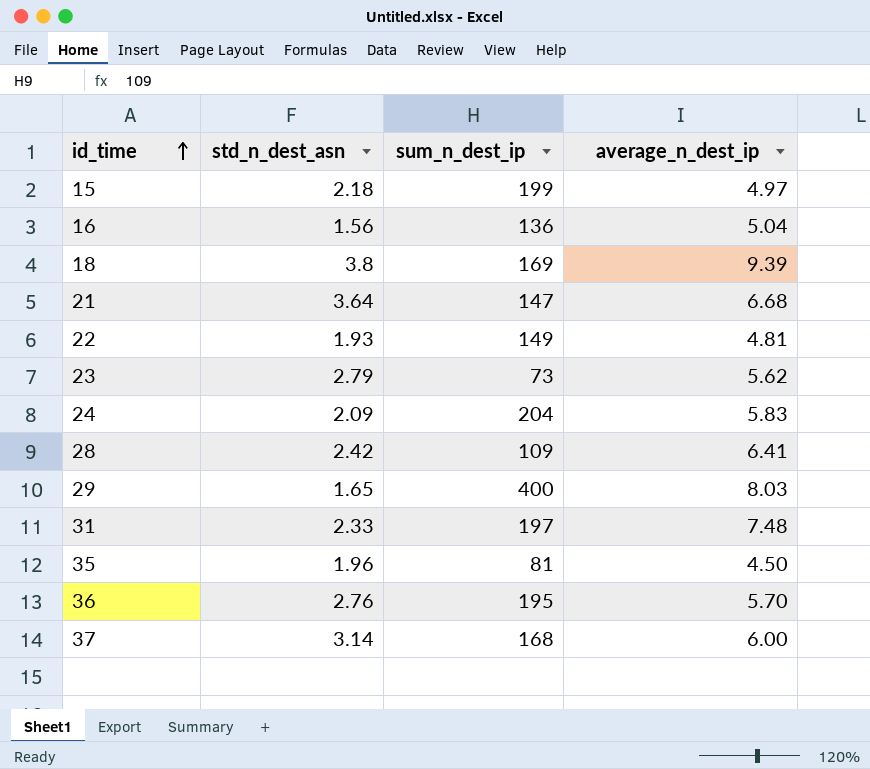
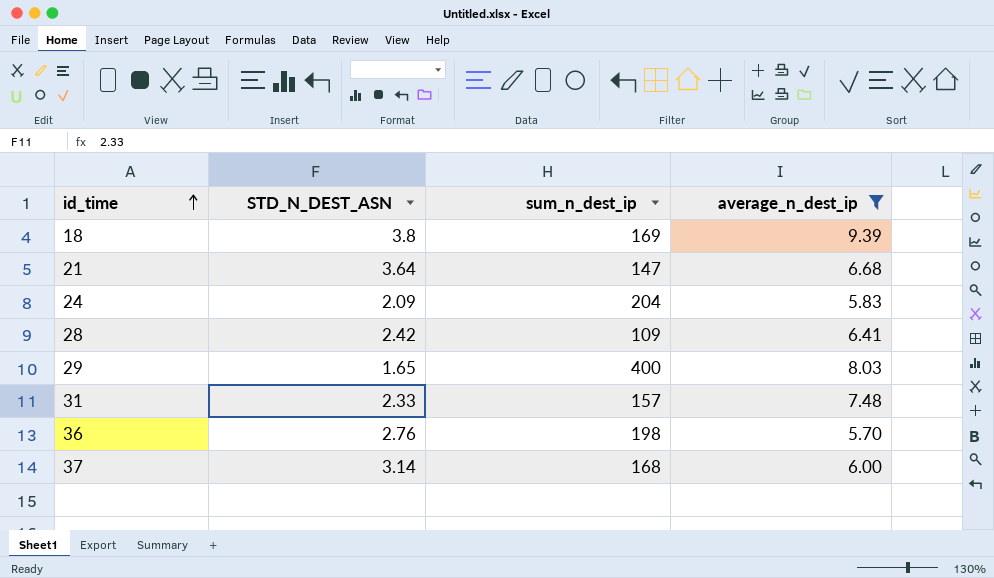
filter: none -> average_n_dest_ip >= 5.70
column name: std_n_dest_asn -> STD_N_DEST_ASN
31 | sum_n_dest_ip: 197 -> 157
36 | sum_n_dest_ip: 195 -> 198

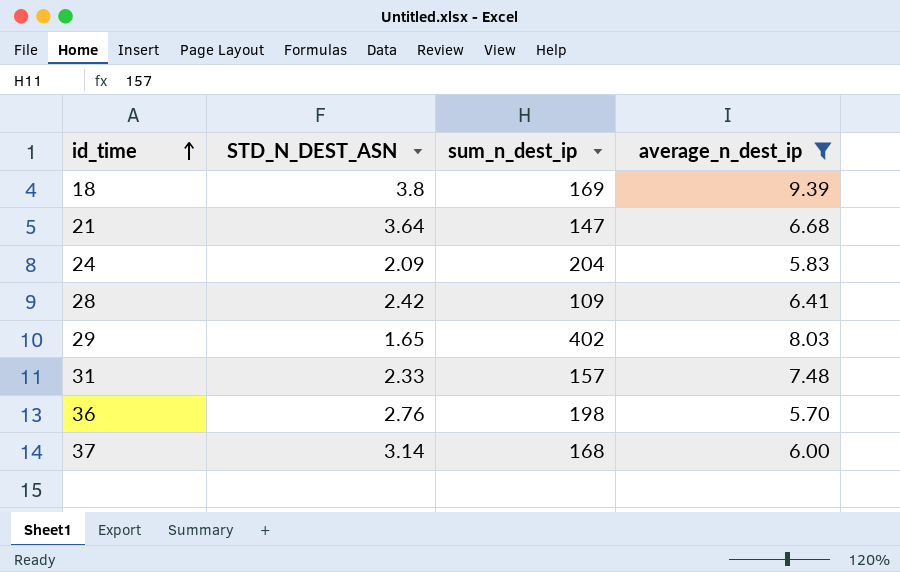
29 | sum_n_dest_ip: 400 -> 402

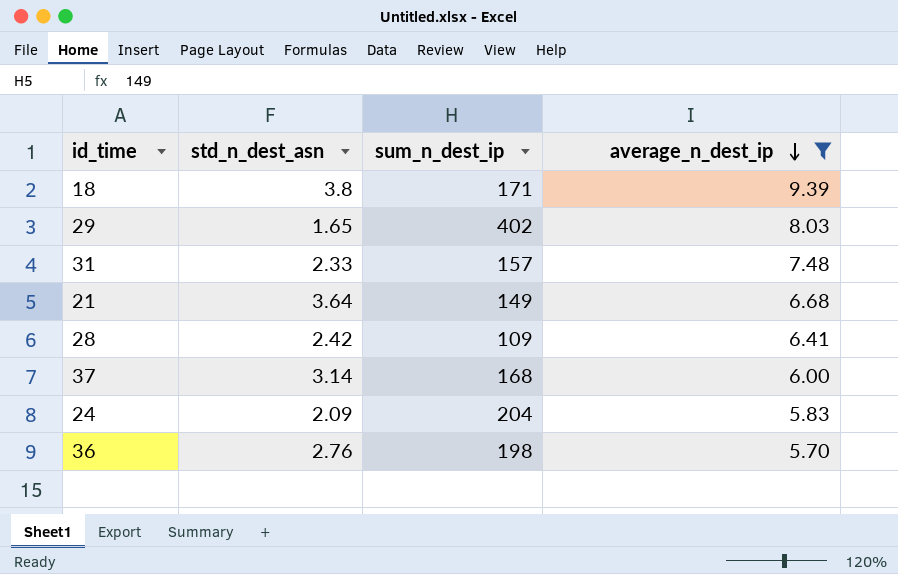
row order: id_time ascending -> average_n_dest_ip descending
column name: STD_N_DEST_ASN -> std_n_dest_asn
18 | sum_n_dest_ip: 169 -> 171
21 | sum_n_dest_ip: 147 -> 149

